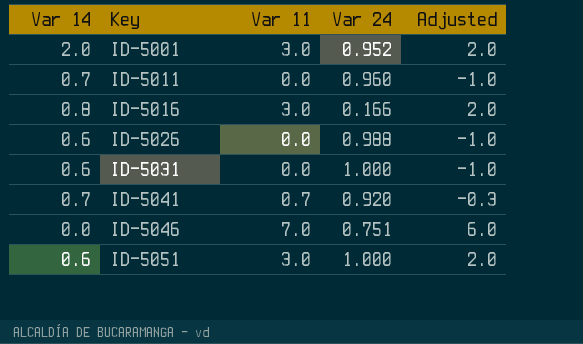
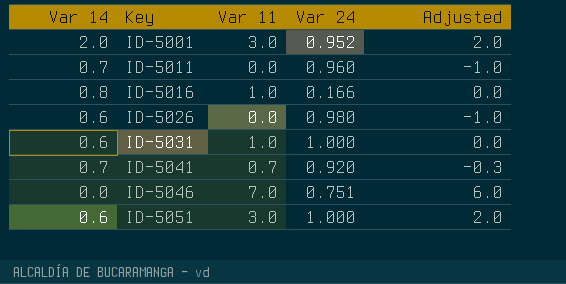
ID-5016 | Var 11: 3.0 -> 1.0
ID-5016 | Adjusted: 2.0 -> 0.0
ID-5026 | Var 24: 0.988 -> 0.980
ID-5031 | Var 11: 0.0 -> 1.0
ID-5031 | Adjusted: -1.0 -> 0.0

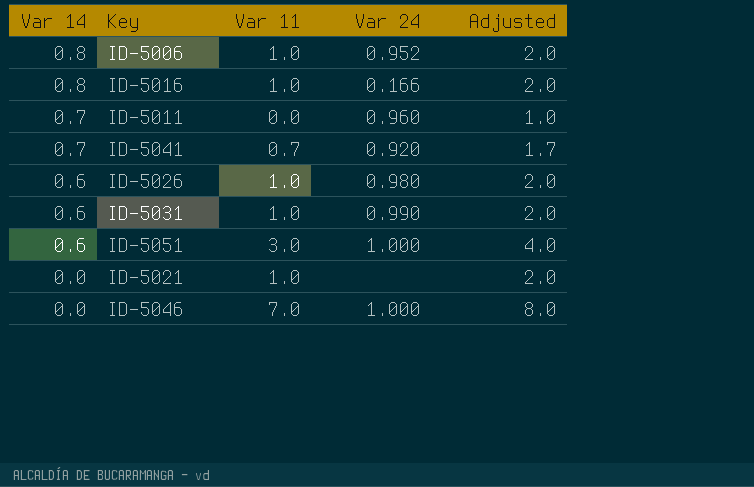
row order: Key ascending -> Var 14 descending
column Adjusted | formula: [Var 11] - 1 -> [Var 11] + 1
row ID-5001: 2.0 | 3.0 | 0.952 | 2.0 -> none
row ID-5006: none -> 0.8 | 1.0 | 0.952 | 2.0
ID-5026 | Var 11: 0.0 -> 1.0
ID-5031 | Var 24: 1.000 -> 0.990
row ID-5021: none -> 0.0 | 1.0 | none | 2.0
ID-5046 | Var 24: 0.751 -> 1.000

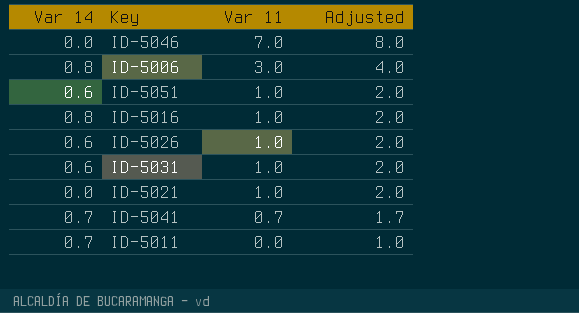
row order: Var 14 descending -> Var 11 descending
column Var 24 | position: 4 -> none
ID-5006 | Var 11: 1.0 -> 3.0
ID-5006 | Adjusted: 2.0 -> 4.0
ID-5051 | Var 11: 3.0 -> 1.0
ID-5051 | Adjusted: 4.0 -> 2.0

